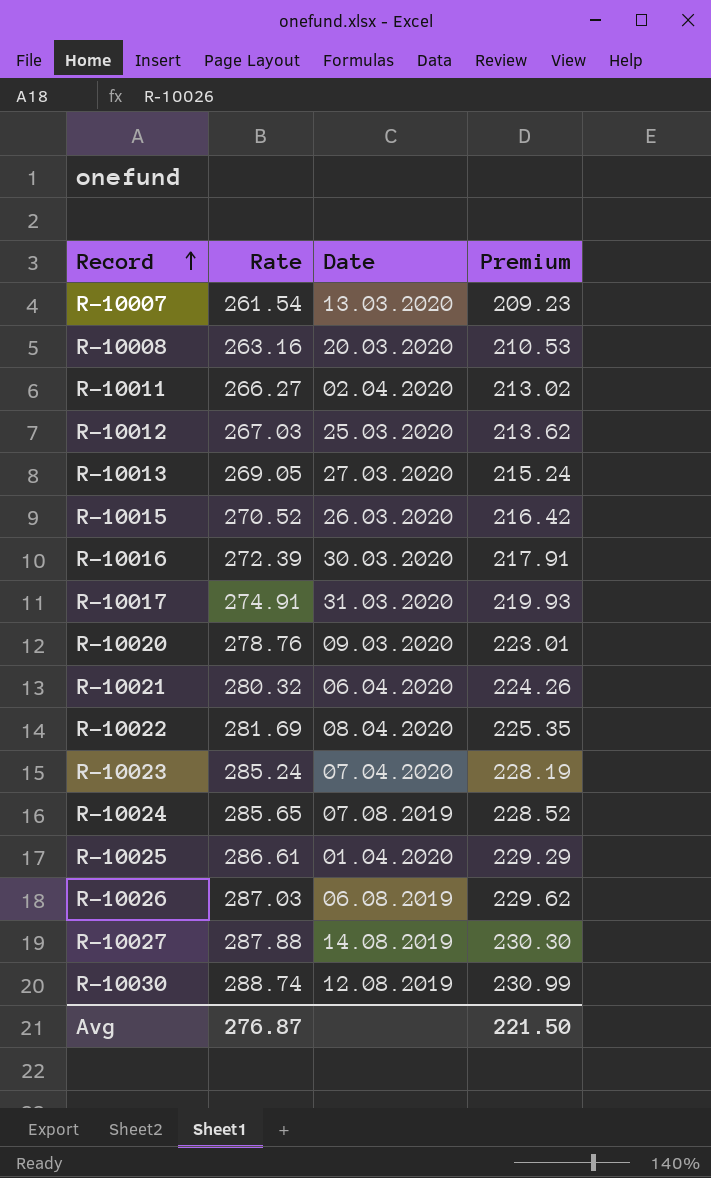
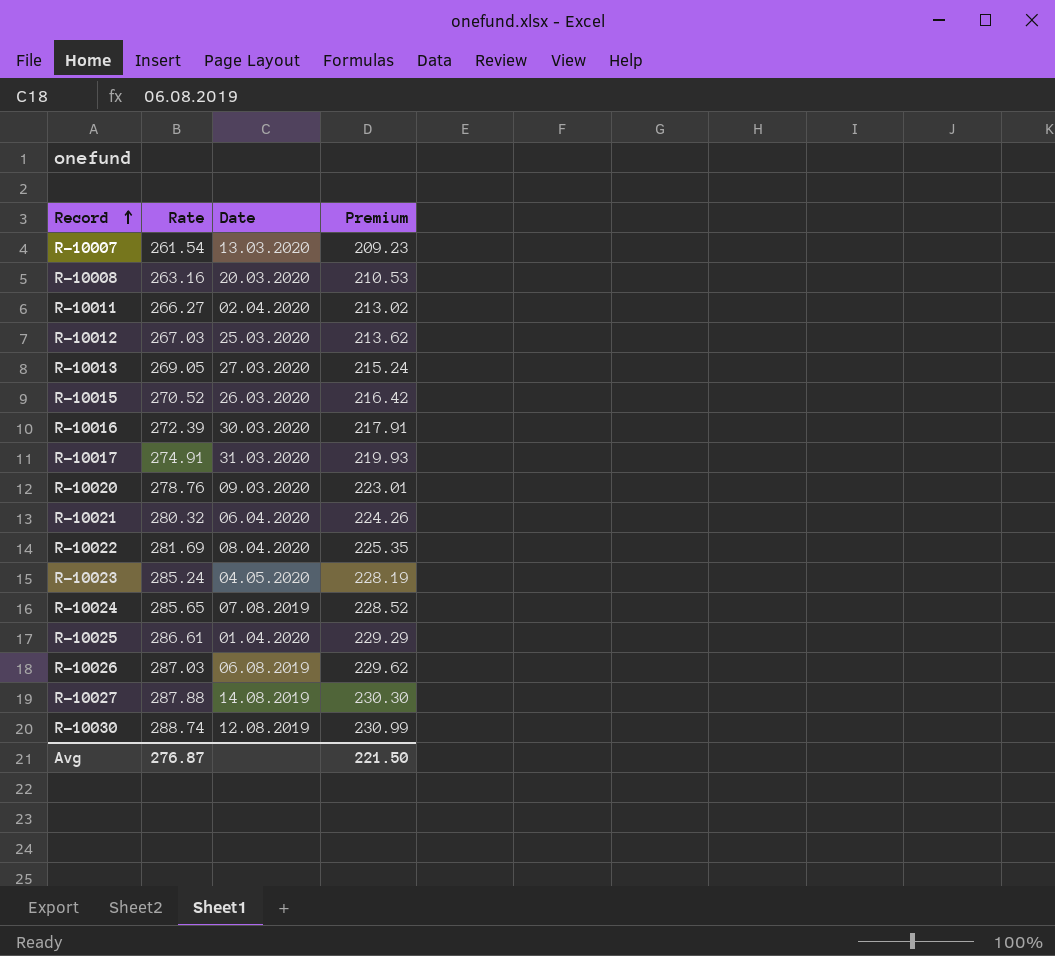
R-10023 | Date: 07.04.2020 -> 04.05.2020

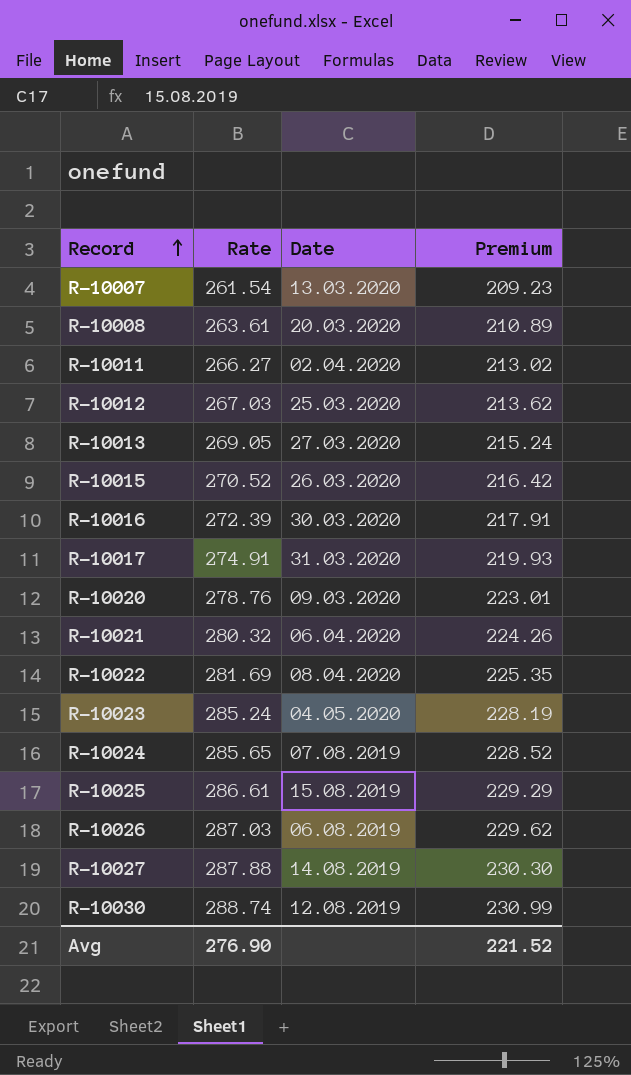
R-10008 | Rate: 263.16 -> 263.61
R-10008 | Premium: 210.53 -> 210.89
R-10025 | Date: 01.04.2020 -> 15.08.2019
Avg | Rate: 276.87 -> 276.90
Avg | Premium: 221.50 -> 221.52

